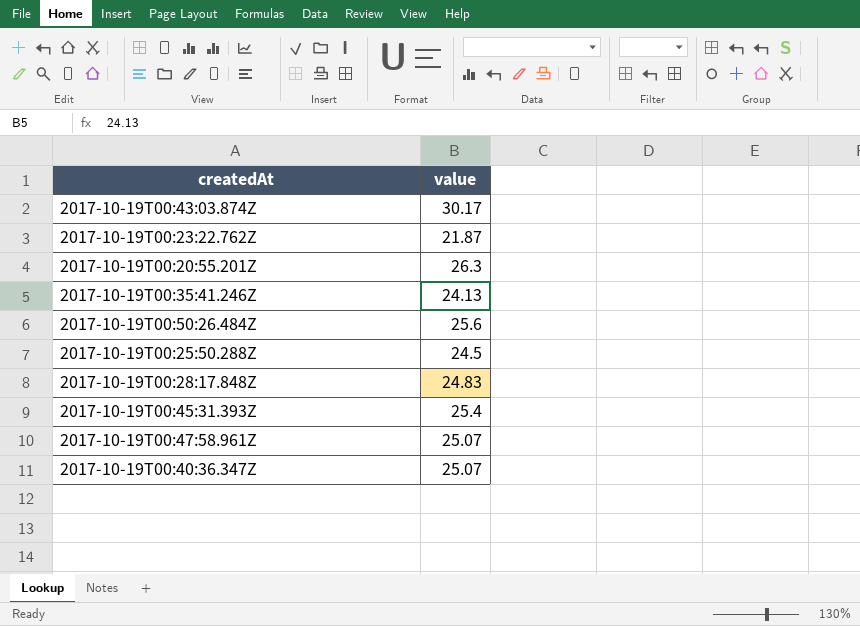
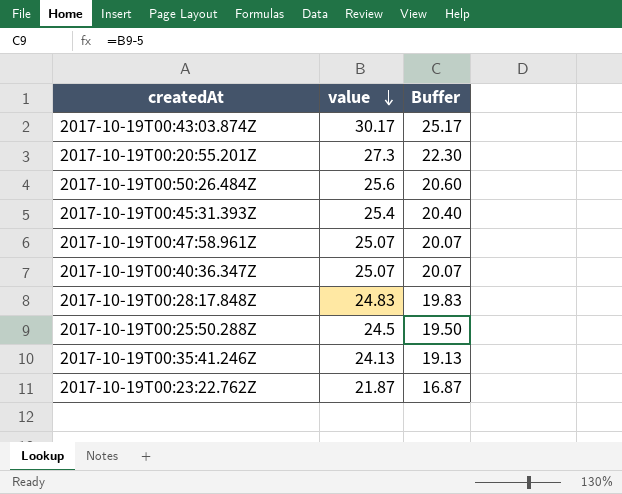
row order: none -> value descending
column Buffer | formula: none -> [value] - 5
2017-10-19T00:20:55.201Z | value: 26.3 -> 27.3

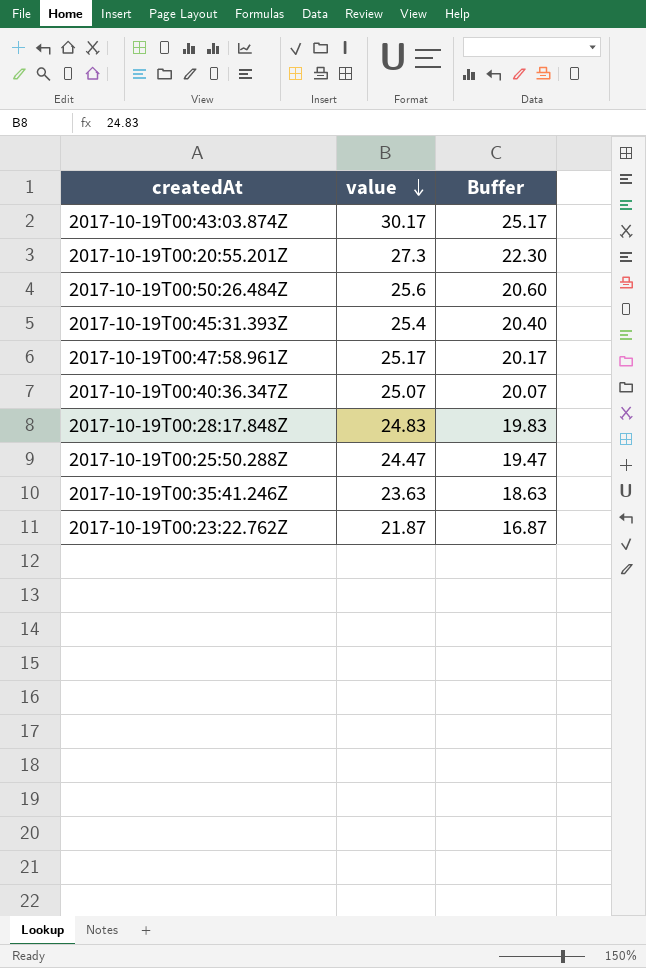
2017-10-19T00:47:58.961Z | value: 25.07 -> 25.17
2017-10-19T00:47:58.961Z | Buffer: 20.07 -> 20.17
2017-10-19T00:25:50.288Z | value: 24.5 -> 24.47
2017-10-19T00:25:50.288Z | Buffer: 19.50 -> 19.47
2017-10-19T00:35:41.246Z | value: 24.13 -> 23.63
2017-10-19T00:35:41.246Z | Buffer: 19.13 -> 18.63

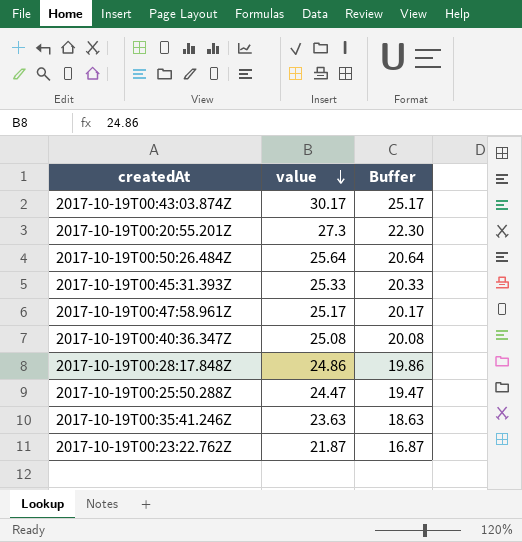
2017-10-19T00:50:26.484Z | value: 25.6 -> 25.64
2017-10-19T00:50:26.484Z | Buffer: 20.60 -> 20.64
2017-10-19T00:45:31.393Z | value: 25.4 -> 25.33
2017-10-19T00:45:31.393Z | Buffer: 20.40 -> 20.33
2017-10-19T00:40:36.347Z | value: 25.07 -> 25.08
2017-10-19T00:40:36.347Z | Buffer: 20.07 -> 20.08
2017-10-19T00:28:17.848Z | value: 24.83 -> 24.86
2017-10-19T00:28:17.848Z | Buffer: 19.83 -> 19.86

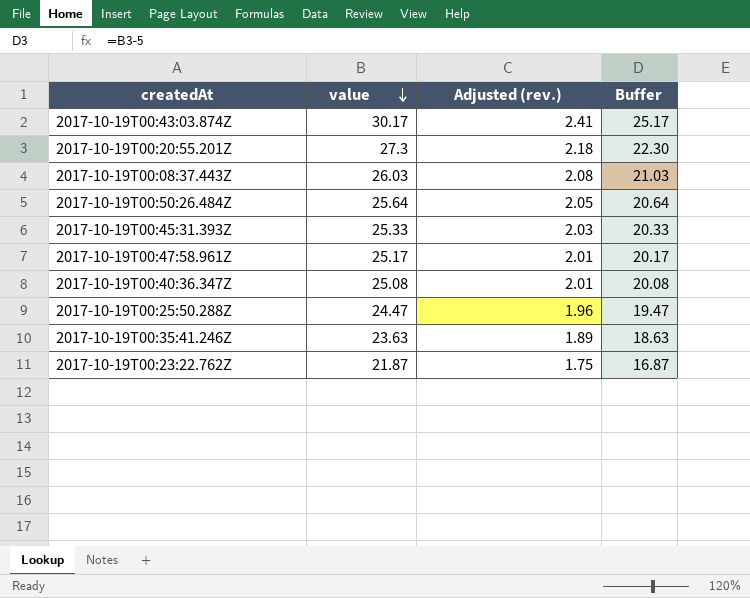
column Adjusted (rev.) | formula: none -> [value] * 0.08
row 2017-10-19T00:28:17.848Z: 24.86 | 19.86 -> none
row 2017-10-19T00:08:37.443Z: none -> 26.03 | 2.08 | 21.03

